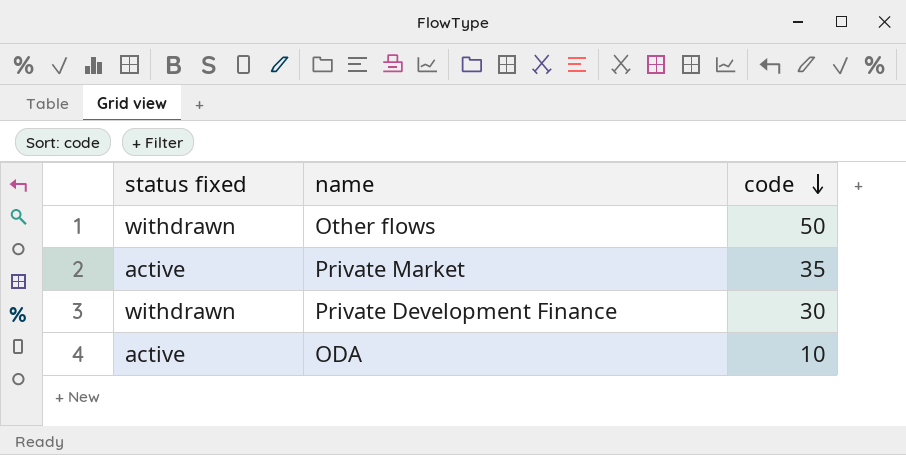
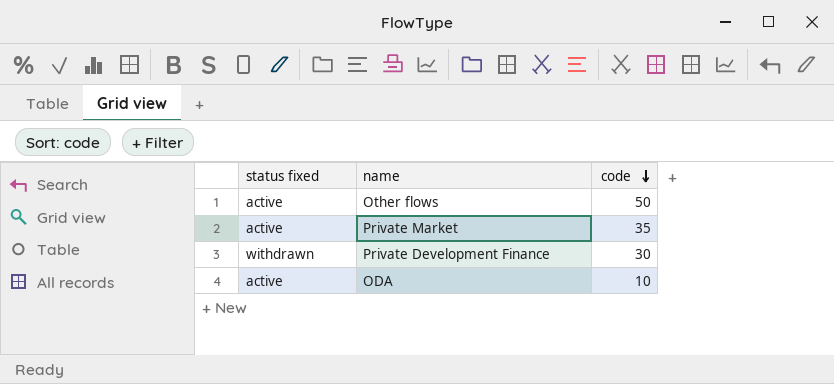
Other flows | status fixed: withdrawn -> active

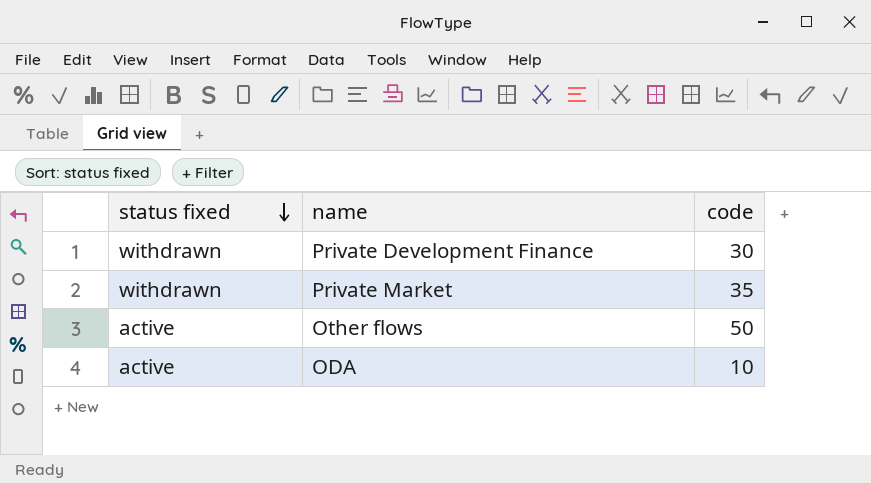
row order: code descending -> status fixed descending
Private Market | status fixed: active -> withdrawn

